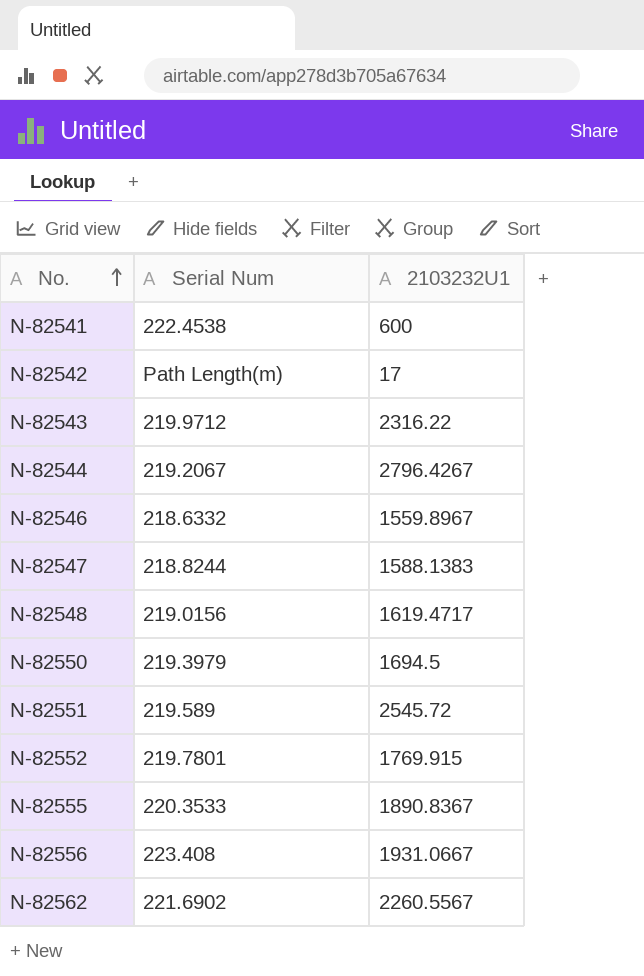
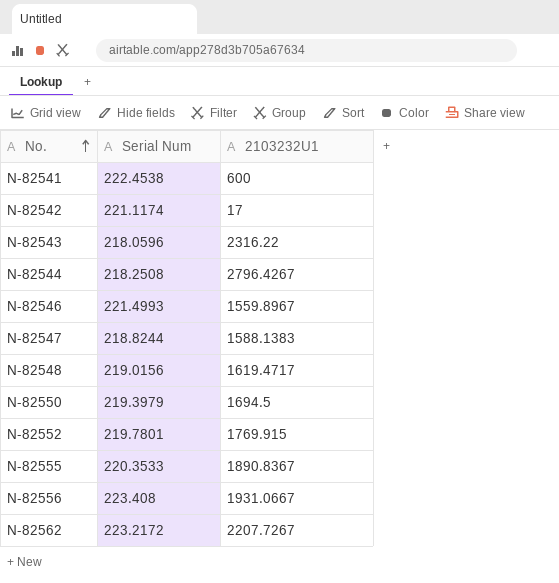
row N-82551: 219.589 | 2545.72 -> none
N-82542 | Serial Num: Path Length(m) -> 221.1174
N-82543 | Serial Num: 219.9712 -> 218.0596
N-82544 | Serial Num: 219.2067 -> 218.2508
N-82546 | Serial Num: 218.6332 -> 221.4993
N-82562 | Serial Num: 221.6902 -> 223.2172
N-82562 | 2103232U1: 2260.5567 -> 2207.7267

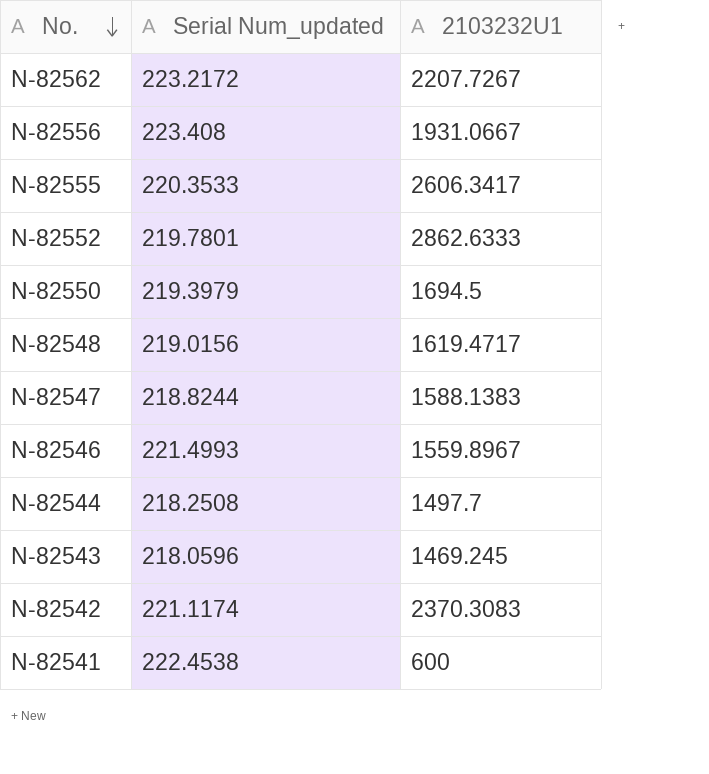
row order: No. ascending -> No. descending
column name: Serial Num -> Serial Num_updated
N-82555 | 2103232U1: 1890.8367 -> 2606.3417
N-82552 | 2103232U1: 1769.915 -> 2862.6333
N-82544 | 2103232U1: 2796.4267 -> 1497.7
N-82543 | 2103232U1: 2316.22 -> 1469.245
N-82542 | 2103232U1: 17 -> 2370.3083

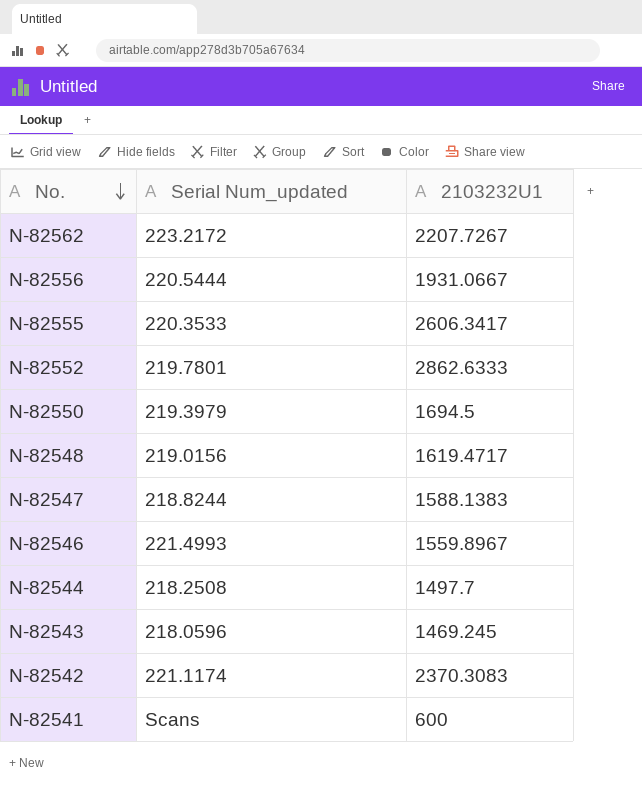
N-82556 | Serial Num_updated: 223.408 -> 220.5444
N-82541 | Serial Num_updated: 222.4538 -> Scans

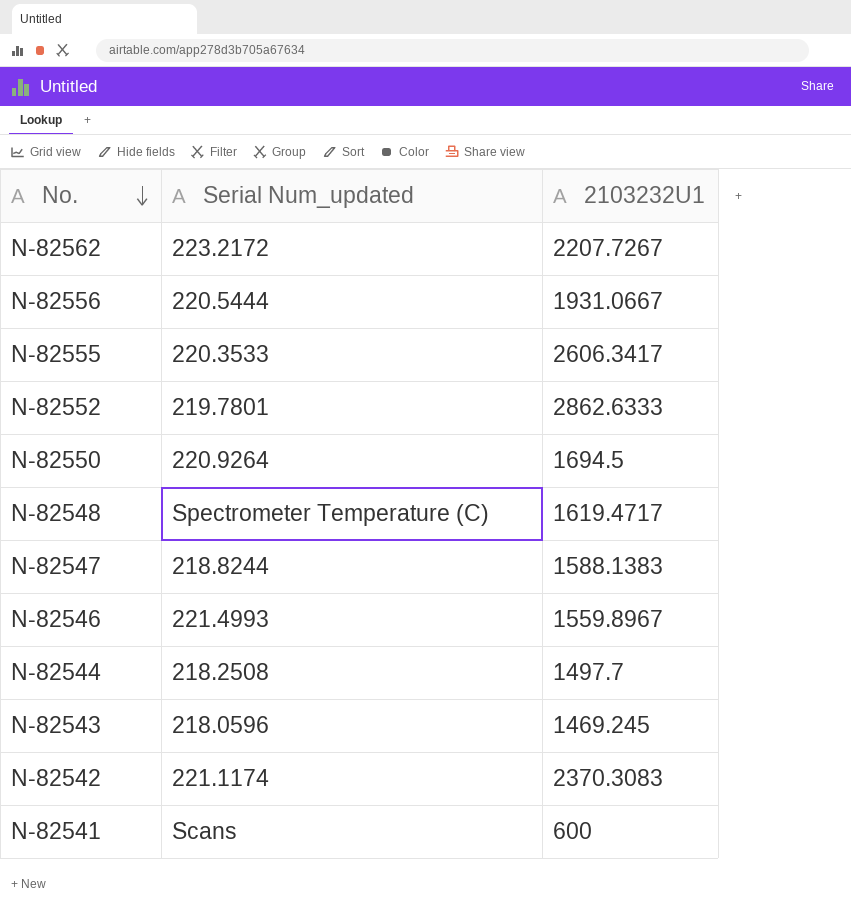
N-82550 | Serial Num_updated: 219.3979 -> 220.9264
N-82548 | Serial Num_updated: 219.0156 -> Spectrometer Temperature (C)

